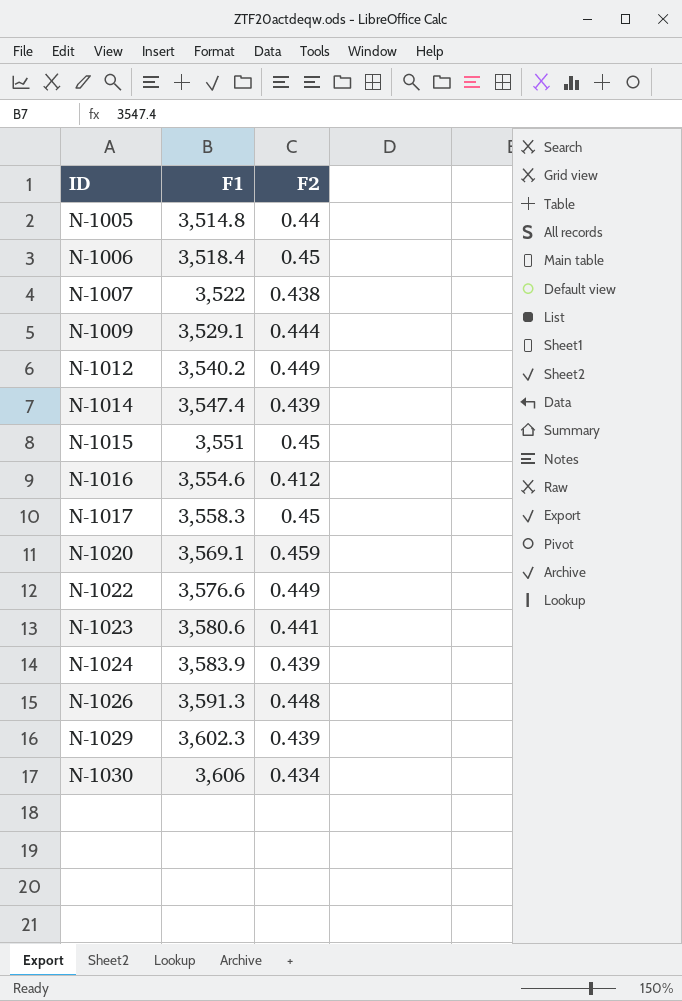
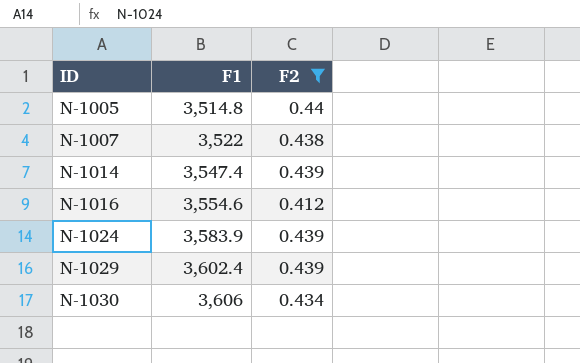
filter: none -> F2 <= 0.44
N-1029 | F1: 3,602.3 -> 3,602.4

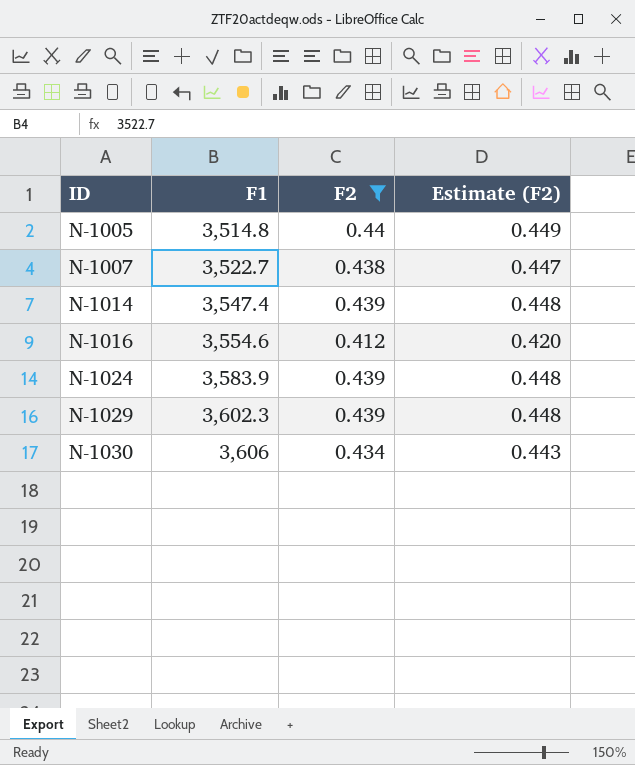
column Estimate (F2) | formula: none -> [F2] * 1.02
N-1007 | F1: 3,522 -> 3,522.7
N-1029 | F1: 3,602.4 -> 3,602.3

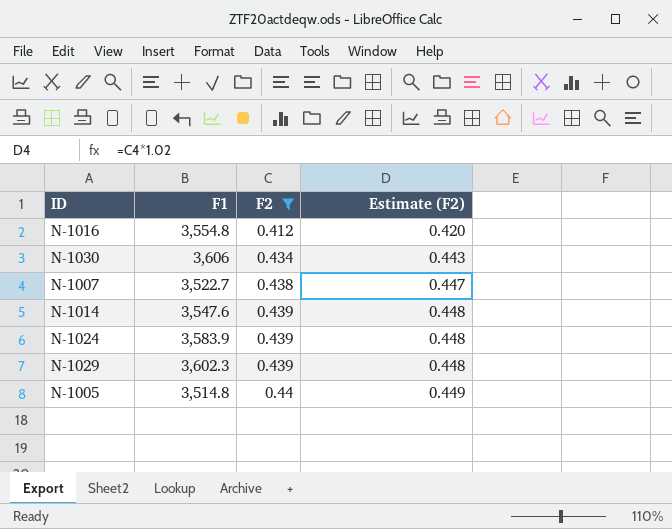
row order: ID ascending -> F2 ascending
N-1016 | F1: 3,554.6 -> 3,554.8
N-1014 | F1: 3,547.4 -> 3,547.6

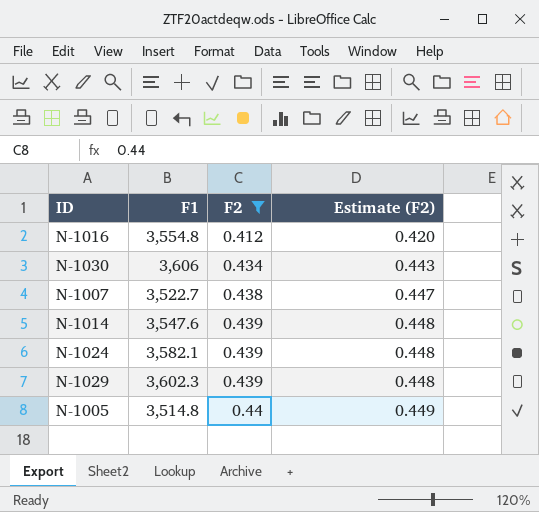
N-1024 | F1: 3,583.9 -> 3,582.1

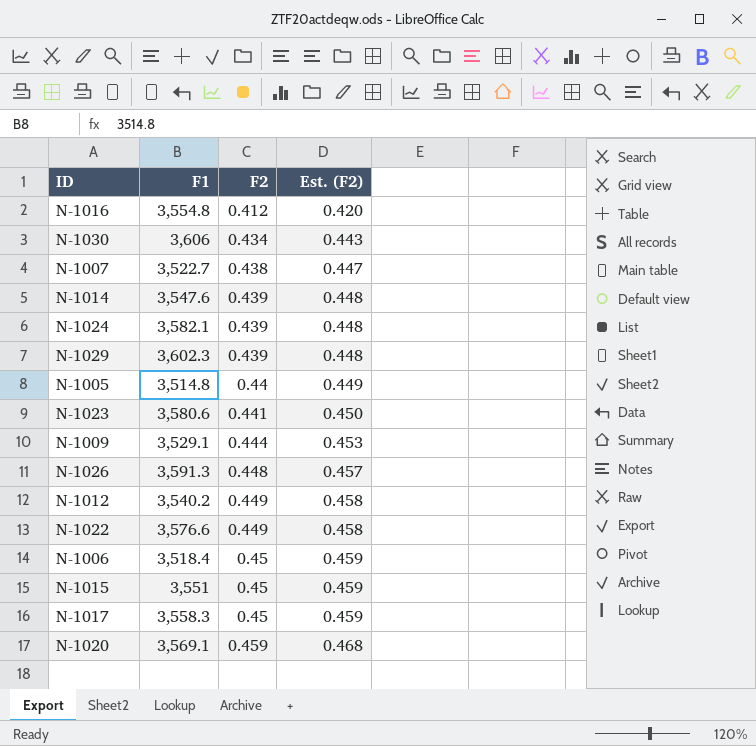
filter: F2 <= 0.44 -> none
column name: Estimate (F2) -> Est. (F2)

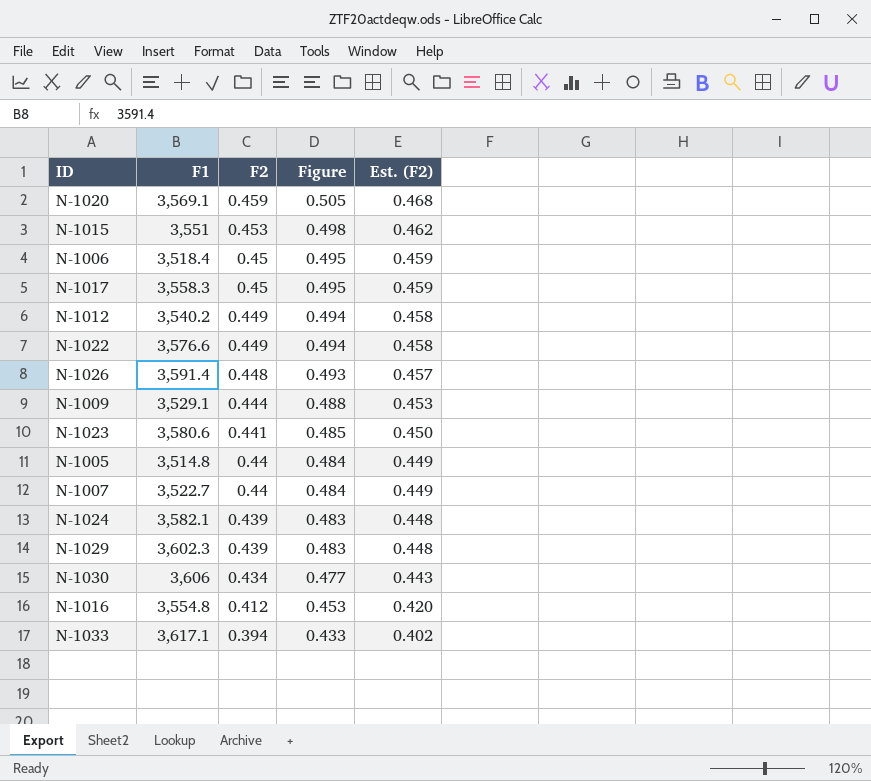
row order: F2 ascending -> F2 descending
column Figure | formula: none -> [F2] * 1.1
row N-1014: 3,547.6 | 0.439 | 0.448 -> none
N-1015 | F2: 0.45 -> 0.453
N-1015 | Est. (F2): 0.459 -> 0.462
N-1026 | F1: 3,591.3 -> 3,591.4
N-1007 | F2: 0.438 -> 0.44
N-1007 | Est. (F2): 0.447 -> 0.449
row N-1033: none -> 3,617.1 | 0.394 | 0.433 | 0.402

